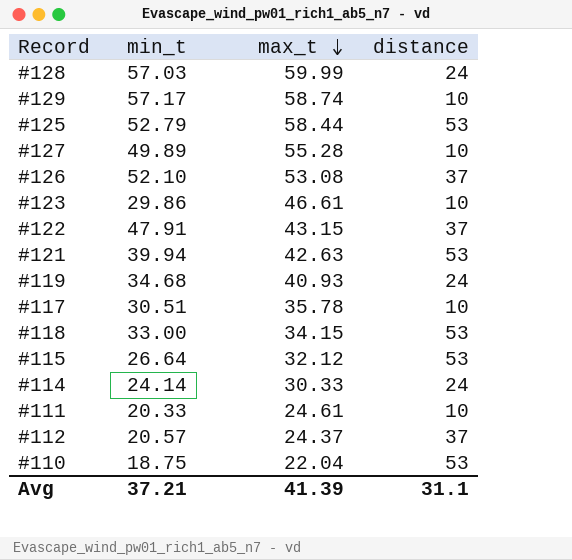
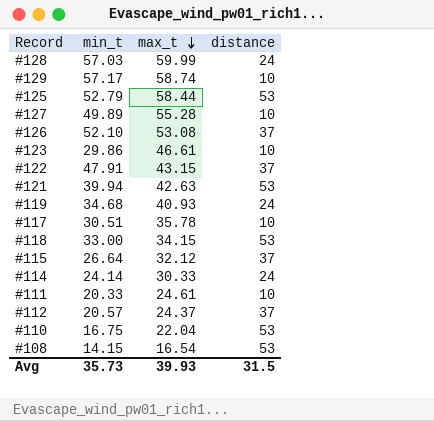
#115 | distance: 53 -> 37
#110 | min_t: 18.75 -> 16.75
row #108: none -> 14.15 | 16.54 | 53
Avg | min_t: 37.21 -> 35.73
Avg | max_t: 41.39 -> 39.93
Avg | distance: 31.1 -> 31.5

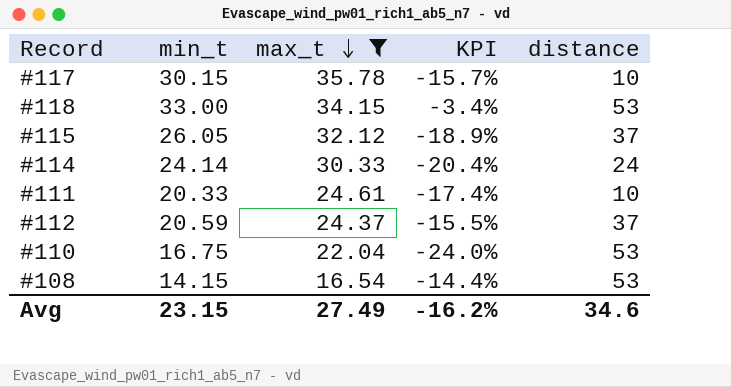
filter: none -> max_t <= 35.78
column KPI | formula: none -> ([min_t] - [max_t]) / [max_t]
#117 | min_t: 30.51 -> 30.15
#115 | min_t: 26.64 -> 26.05
#112 | min_t: 20.57 -> 20.59
Avg | min_t: 35.73 -> 23.15
Avg | max_t: 39.93 -> 27.49
Avg | distance: 31.5 -> 34.6

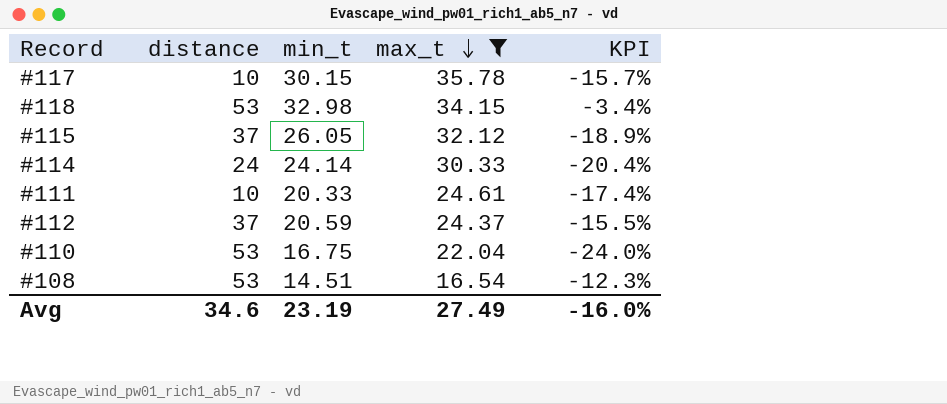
column distance | position: 5 -> 2
#118 | min_t: 33.00 -> 32.98
#108 | min_t: 14.15 -> 14.51
#108 | KPI: -14.4% -> -12.3%
Avg | min_t: 23.15 -> 23.19
Avg | KPI: -16.2% -> -16.0%

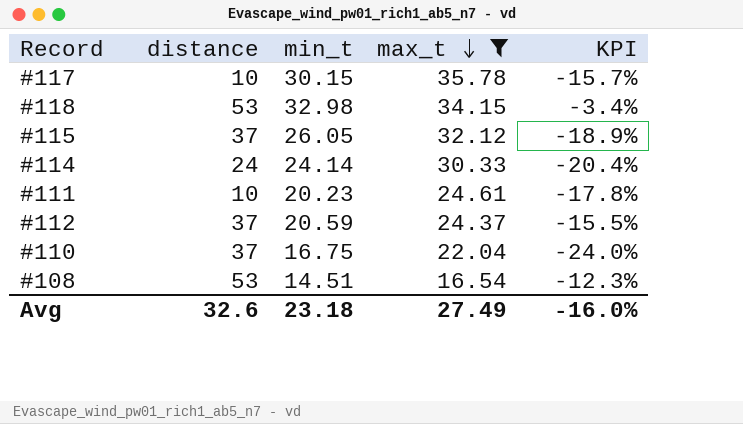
#111 | min_t: 20.33 -> 20.23
#111 | KPI: -17.4% -> -17.8%
#110 | distance: 53 -> 37
Avg | distance: 34.6 -> 32.6
Avg | min_t: 23.19 -> 23.18

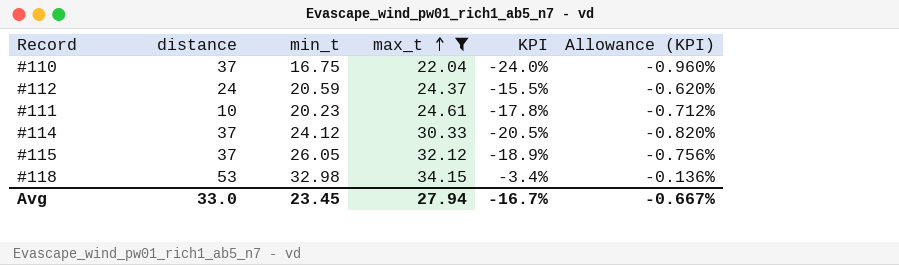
row order: max_t descending -> max_t ascending
column Allowance (KPI) | formula: none -> [KPI] * 0.04
row #117: 10 | 30.15 | 35.78 | -15.7% -> none
row #108: 53 | 14.51 | 16.54 | -12.3% -> none
#112 | distance: 37 -> 24
#114 | distance: 24 -> 37
#114 | min_t: 24.14 -> 24.12
#114 | KPI: -20.4% -> -20.5%
Avg | distance: 32.6 -> 33.0
Avg | min_t: 23.18 -> 23.45
Avg | max_t: 27.49 -> 27.94
Avg | KPI: -16.0% -> -16.7%

